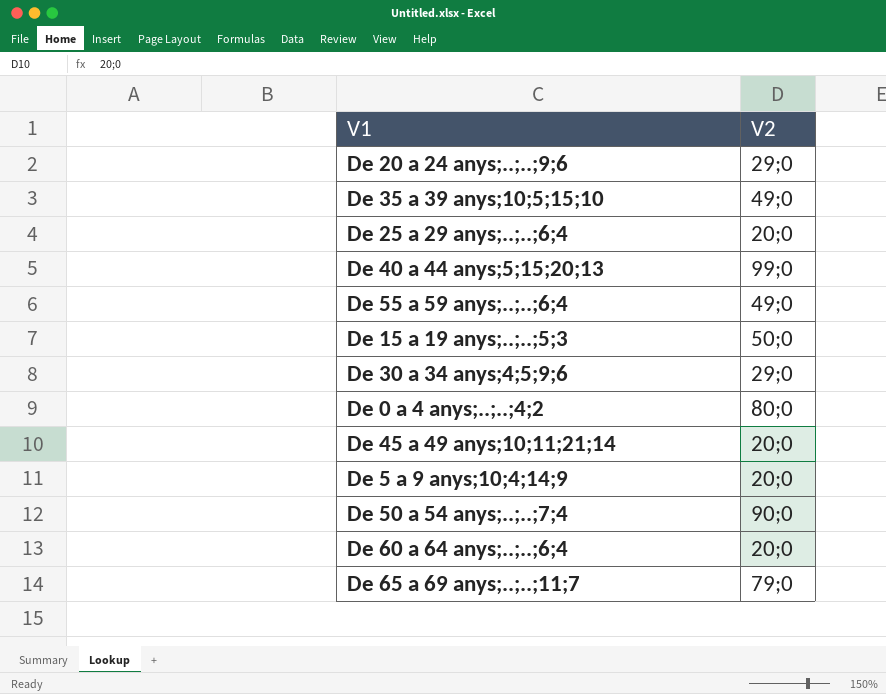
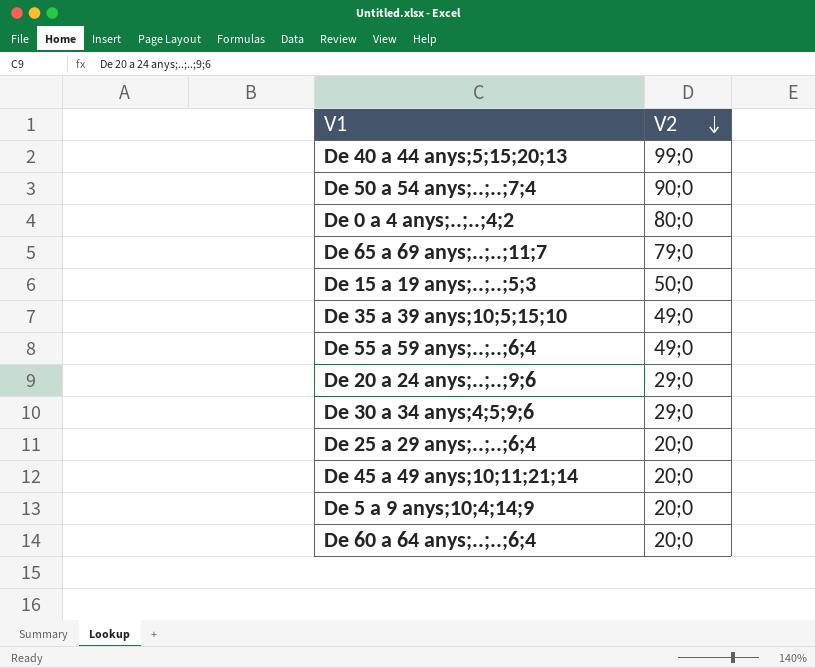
row order: none -> V2 descending

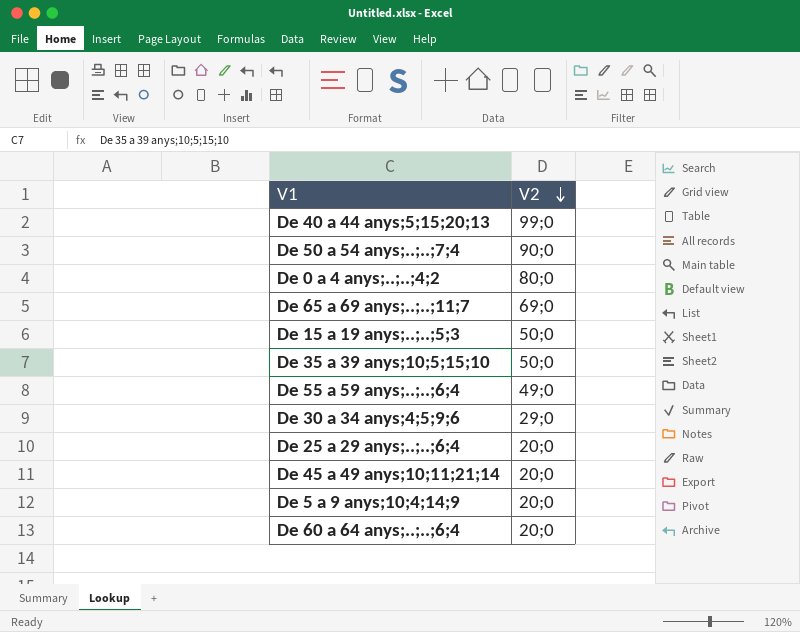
row De 20 a 24 anys;..;..;9;6: 29;0 -> none
De 65 a 69 anys;..;..;11;7 | V2: 79;0 -> 69;0
De 35 a 39 anys;10;5;15;10 | V2: 49;0 -> 50;0

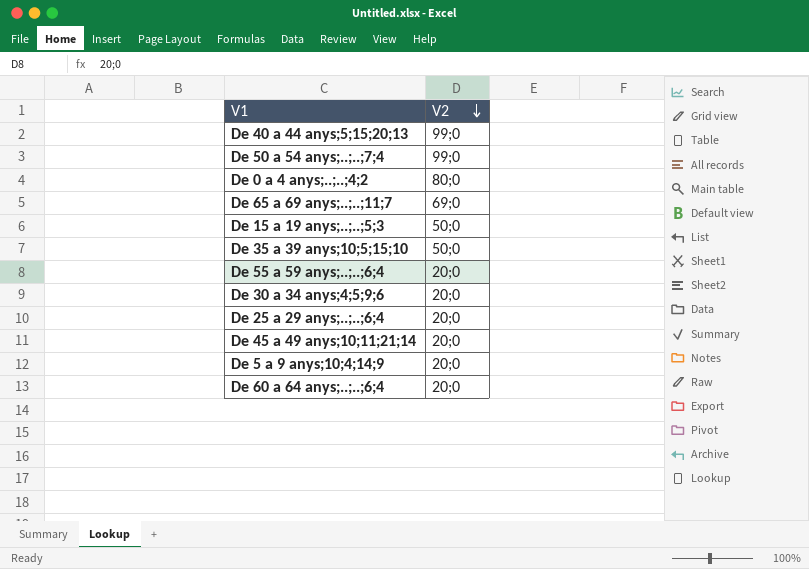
De 50 a 54 anys;..;..;7;4 | V2: 90;0 -> 99;0
De 55 a 59 anys;..;..;6;4 | V2: 49;0 -> 20;0
De 30 a 34 anys;4;5;9;6 | V2: 29;0 -> 20;0

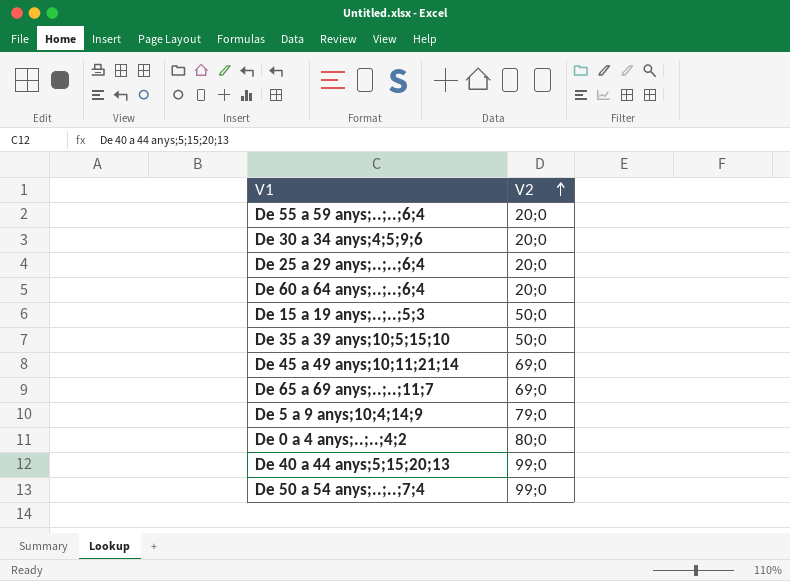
row order: V2 descending -> V2 ascending
De 45 a 49 anys;10;11;21;14 | V2: 20;0 -> 69;0
De 5 a 9 anys;10;4;14;9 | V2: 20;0 -> 79;0

